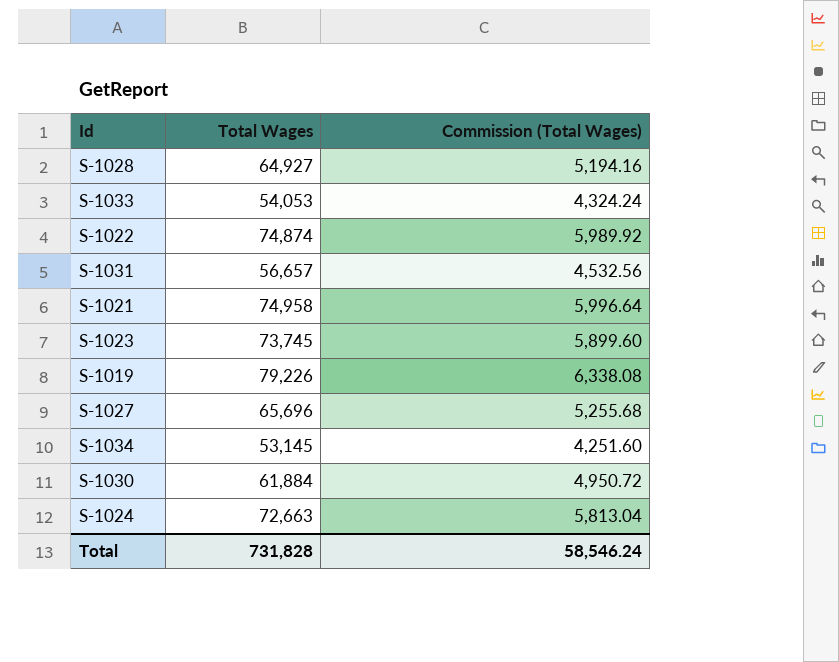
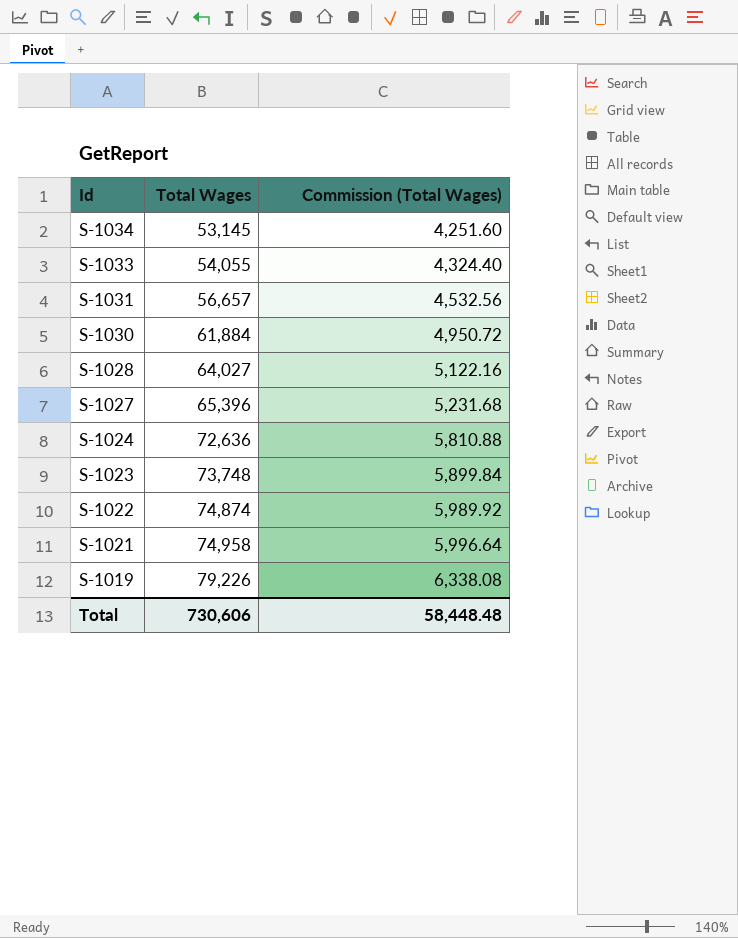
row order: none -> Id descending
S-1033 | Total Wages: 54,053 -> 54,055
S-1033 | Commission (Total Wages): 4,324.24 -> 4,324.40
S-1028 | Total Wages: 64,927 -> 64,027
S-1028 | Commission (Total Wages): 5,194.16 -> 5,122.16
S-1027 | Total Wages: 65,696 -> 65,396
S-1027 | Commission (Total Wages): 5,255.68 -> 5,231.68
S-1024 | Total Wages: 72,663 -> 72,636
S-1024 | Commission (Total Wages): 5,813.04 -> 5,810.88
S-1023 | Total Wages: 73,745 -> 73,748
S-1023 | Commission (Total Wages): 5,899.60 -> 5,899.84
Total | Total Wages: 731,828 -> 730,606
Total | Commission (Total Wages): 58,546.24 -> 58,448.48

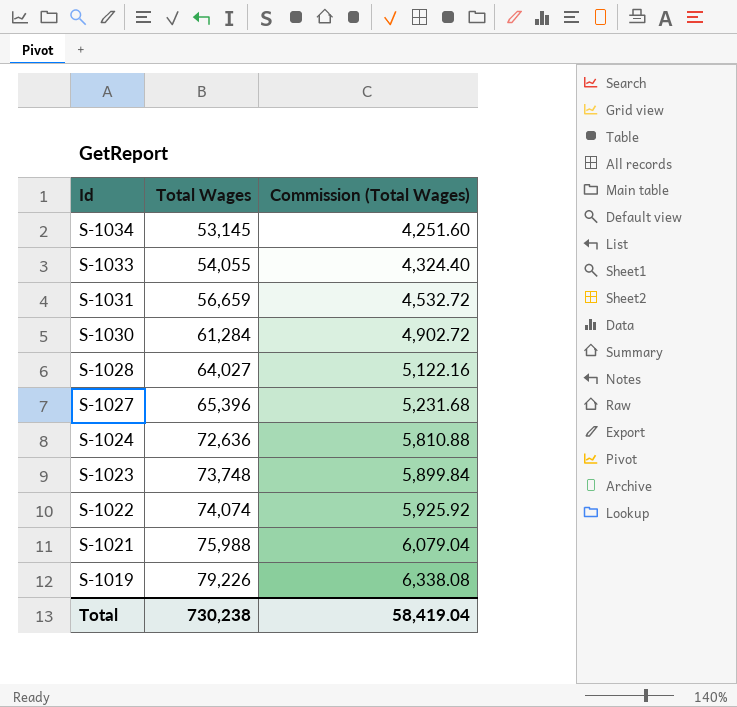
S-1031 | Total Wages: 56,657 -> 56,659
S-1031 | Commission (Total Wages): 4,532.56 -> 4,532.72
S-1030 | Total Wages: 61,884 -> 61,284
S-1030 | Commission (Total Wages): 4,950.72 -> 4,902.72
S-1022 | Total Wages: 74,874 -> 74,074
S-1022 | Commission (Total Wages): 5,989.92 -> 5,925.92
S-1021 | Total Wages: 74,958 -> 75,988
S-1021 | Commission (Total Wages): 5,996.64 -> 6,079.04
Total | Total Wages: 730,606 -> 730,238
Total | Commission (Total Wages): 58,448.48 -> 58,419.04

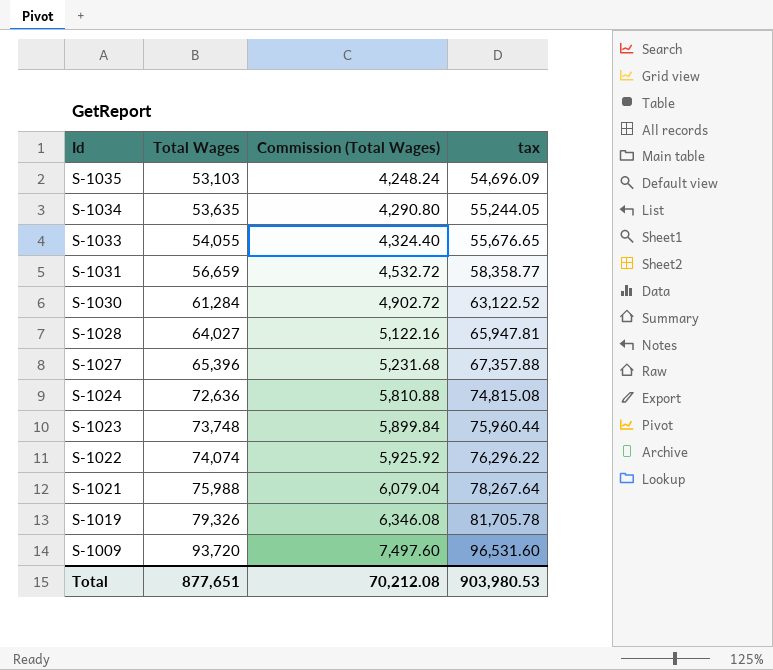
column tax | formula: none -> [Total Wages] * 1.03
row S-1035: none -> 53,103 | 4,248.24 | 54,696.09
S-1034 | Total Wages: 53,145 -> 53,635
S-1034 | Commission (Total Wages): 4,251.60 -> 4,290.80
S-1019 | Total Wages: 79,226 -> 79,326
S-1019 | Commission (Total Wages): 6,338.08 -> 6,346.08
row S-1009: none -> 93,720 | 7,497.60 | 96,531.60
Total | Total Wages: 730,238 -> 877,651
Total | Commission (Total Wages): 58,419.04 -> 70,212.08

